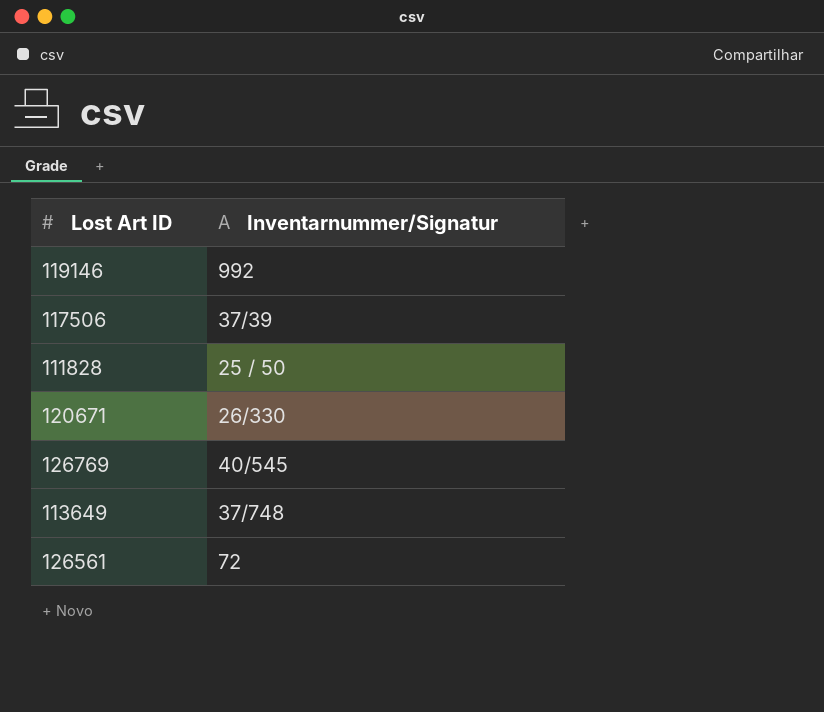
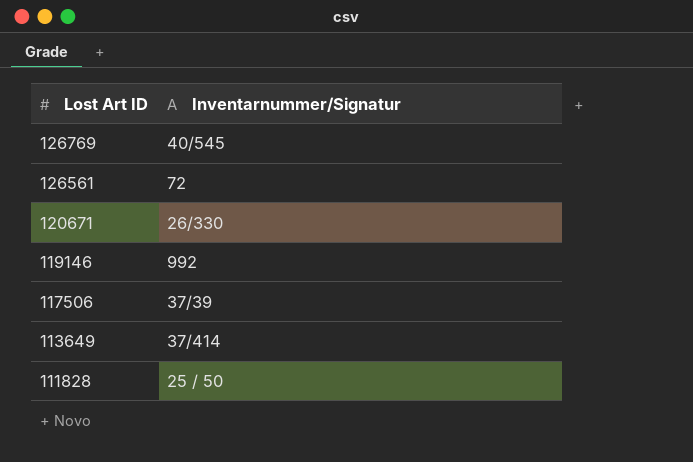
row order: none -> Lost Art ID descending
113649 | Inventarnummer/Signatur: 37/748 -> 37/414

